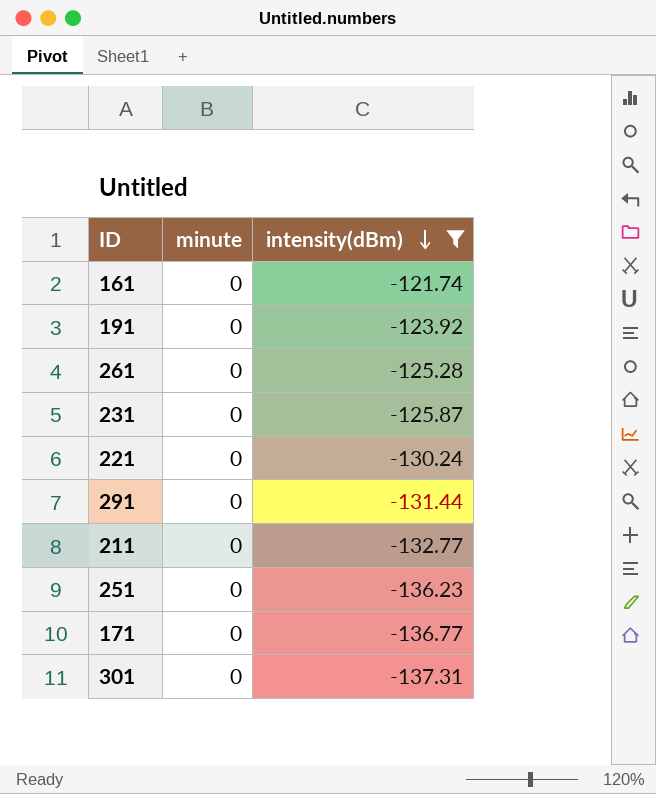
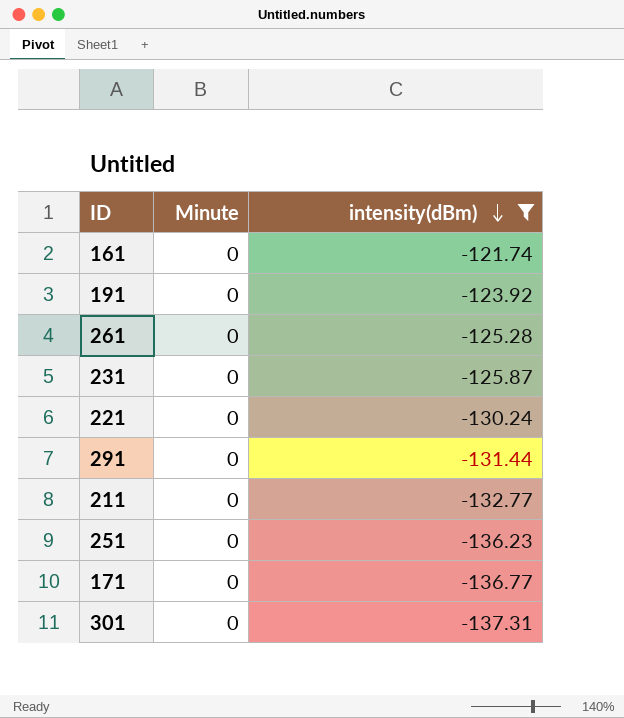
column name: minute -> Minute

